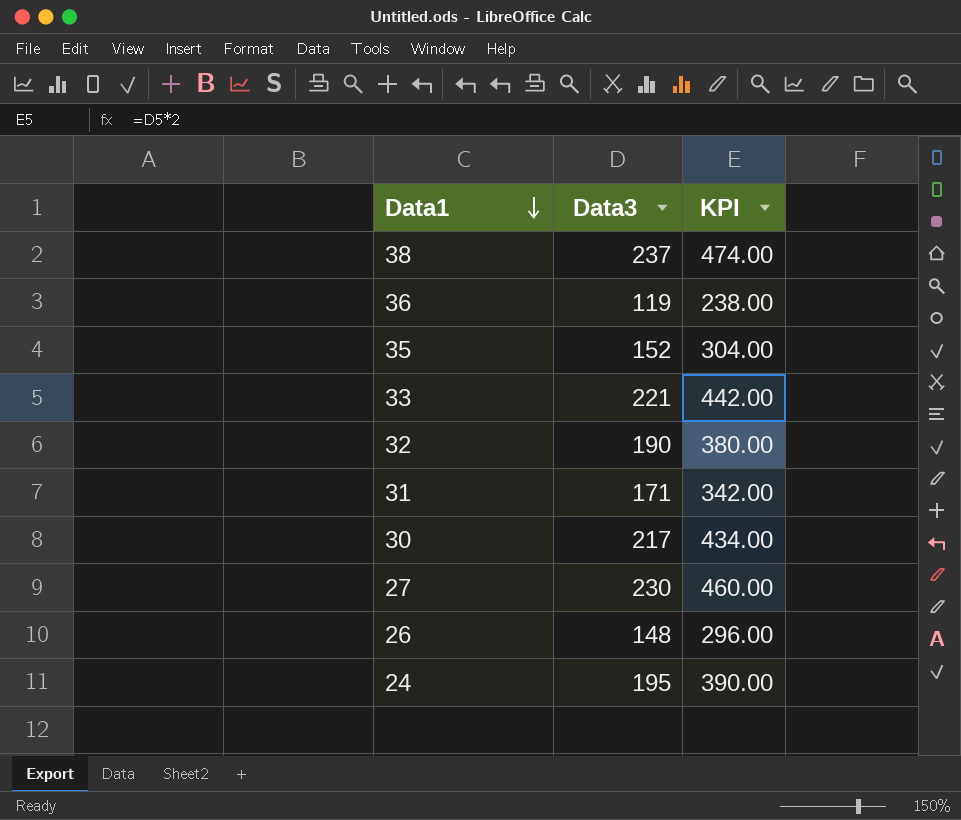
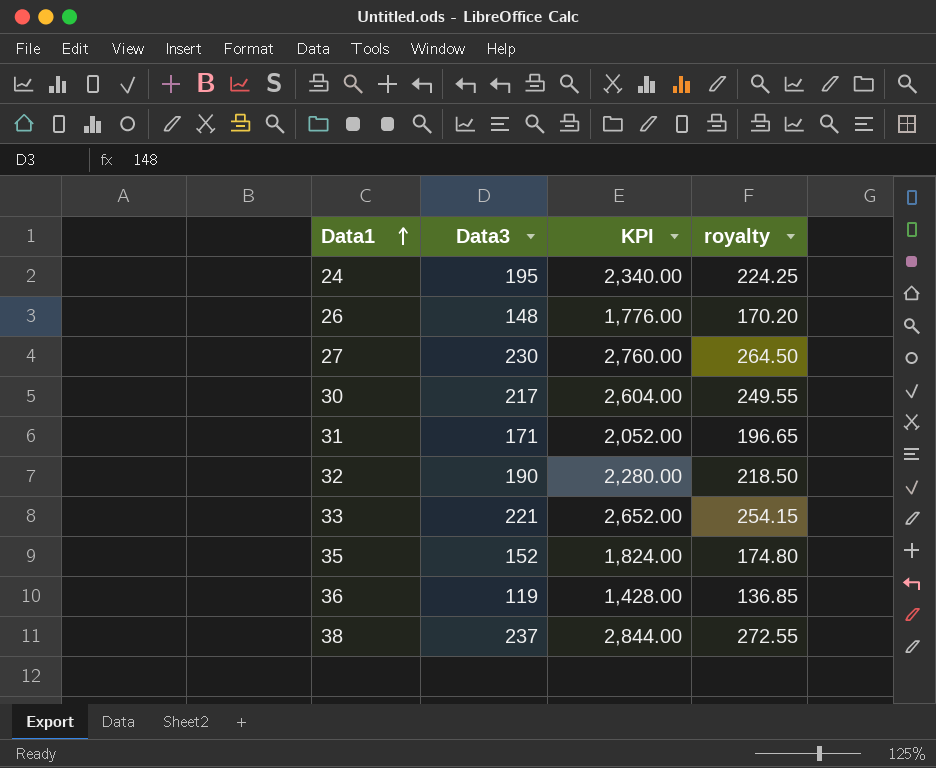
row order: Data1 descending -> Data1 ascending
column KPI | formula: [Data3] * 2 -> [Data3] * 12
column royalty | formula: none -> [Data3] * 1.15

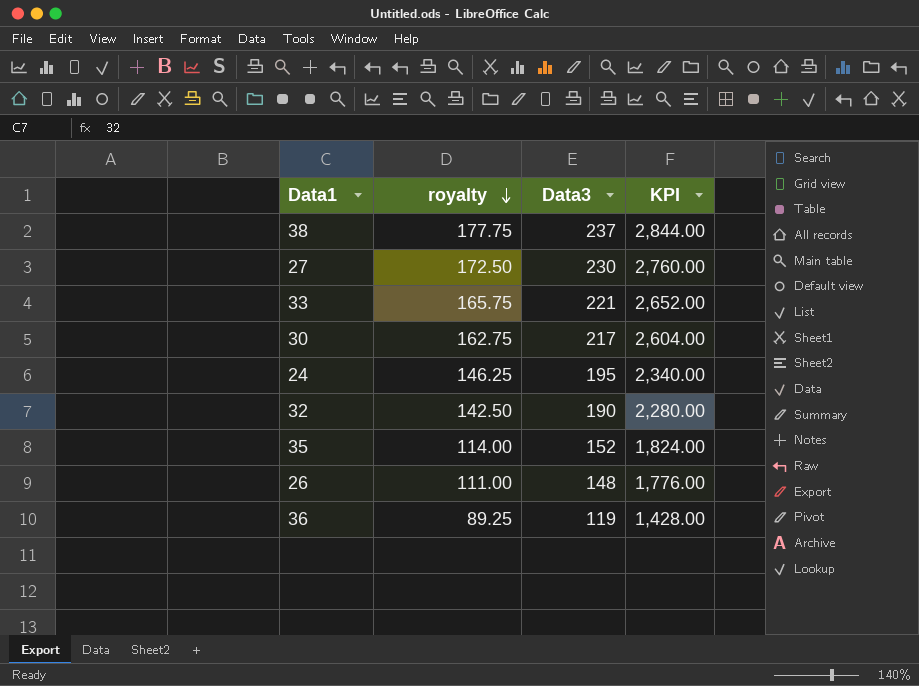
row order: Data1 ascending -> royalty descending
column royalty | formula: [Data3] * 1.15 -> [Data3] * 0.75
column royalty | position: 4 -> 2
row 31: 171 | 2,052.00 | 196.65 -> none

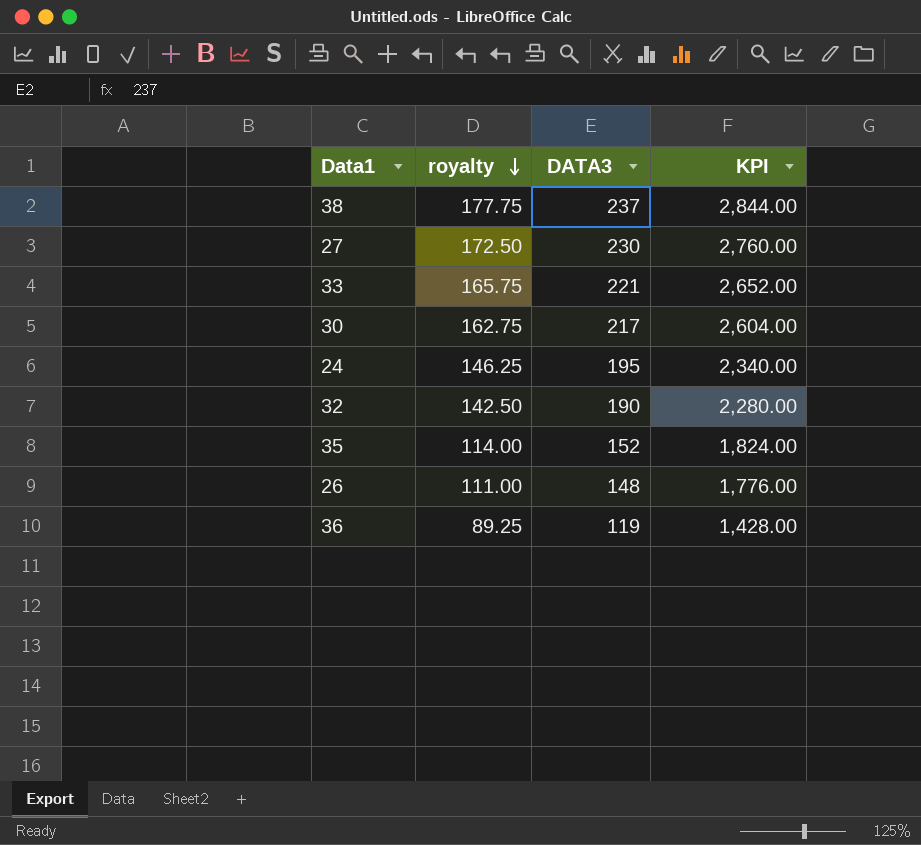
column name: Data3 -> DATA3

